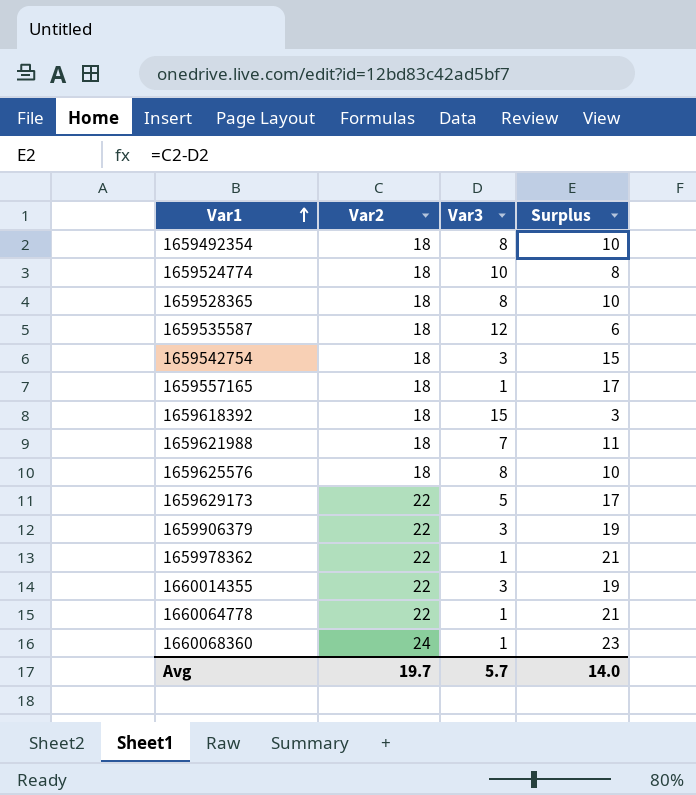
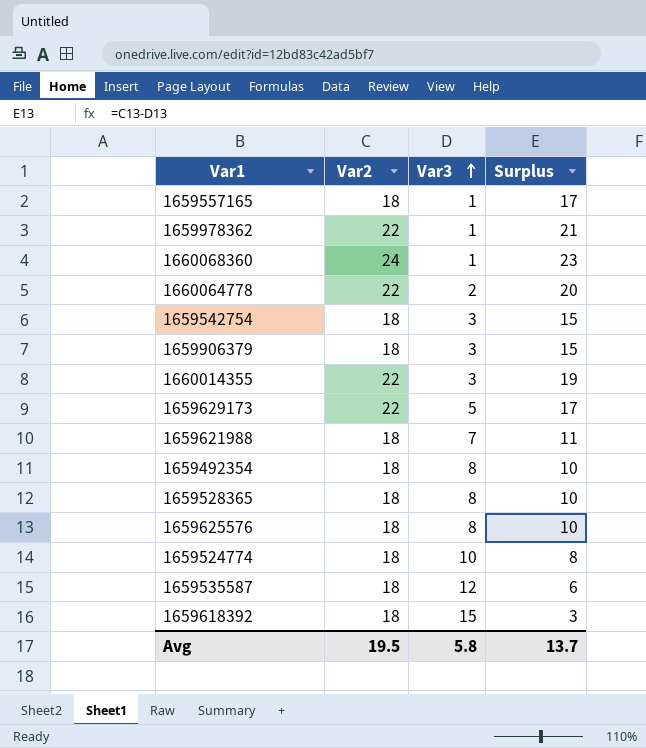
row order: Var1 ascending -> Var3 ascending
1660064778 | Var3: 1 -> 2
1660064778 | Surplus: 21 -> 20
1659906379 | Var2: 22 -> 18
1659906379 | Surplus: 19 -> 15
Avg | Var2: 19.7 -> 19.5
Avg | Var3: 5.7 -> 5.8
Avg | Surplus: 14.0 -> 13.7

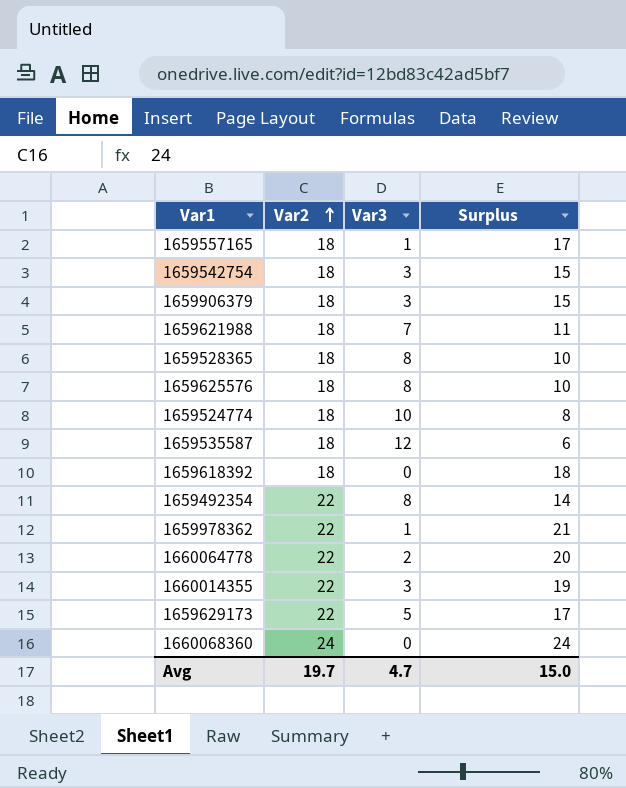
row order: Var3 ascending -> Var2 ascending
1659618392 | Var3: 15 -> 0
1659618392 | Surplus: 3 -> 18
1659492354 | Var2: 18 -> 22
1659492354 | Surplus: 10 -> 14
1660068360 | Var3: 1 -> 0
1660068360 | Surplus: 23 -> 24
Avg | Var2: 19.5 -> 19.7
Avg | Var3: 5.8 -> 4.7
Avg | Surplus: 13.7 -> 15.0

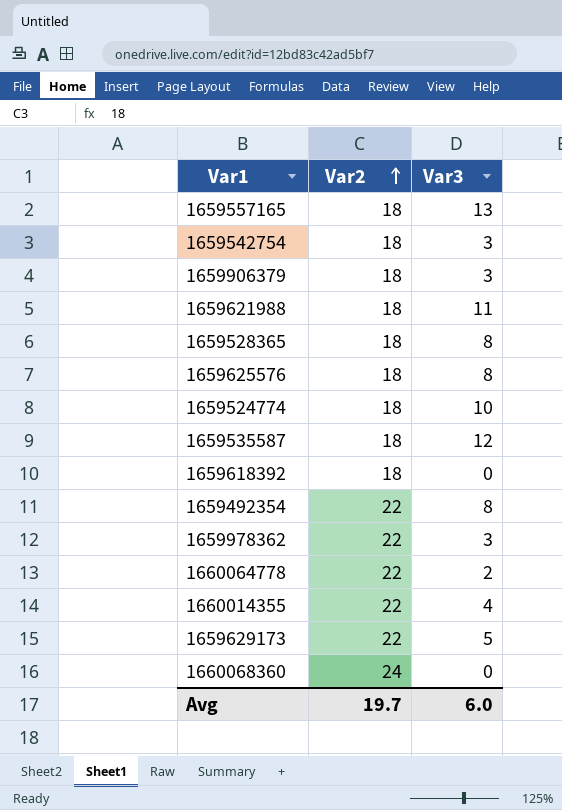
column Surplus | formula: [Var2] - [Var3] -> none
1659557165 | Var3: 1 -> 13
1659621988 | Var3: 7 -> 11
1659978362 | Var3: 1 -> 3
1660014355 | Var3: 3 -> 4
Avg | Var3: 4.7 -> 6.0

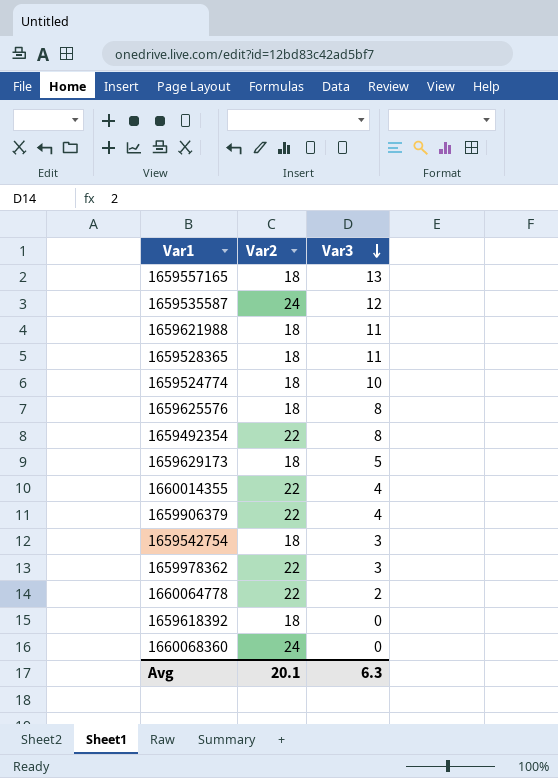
row order: Var2 ascending -> Var3 descending
1659535587 | Var2: 18 -> 24
1659528365 | Var3: 8 -> 11
1659629173 | Var2: 22 -> 18
1659906379 | Var2: 18 -> 22
1659906379 | Var3: 3 -> 4
Avg | Var2: 19.7 -> 20.1
Avg | Var3: 6.0 -> 6.3

